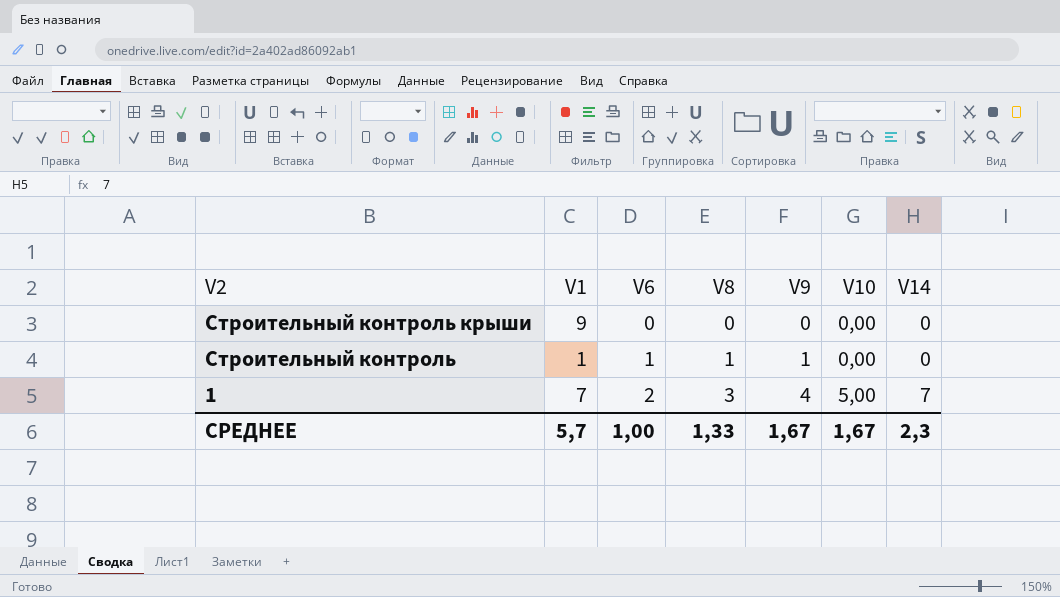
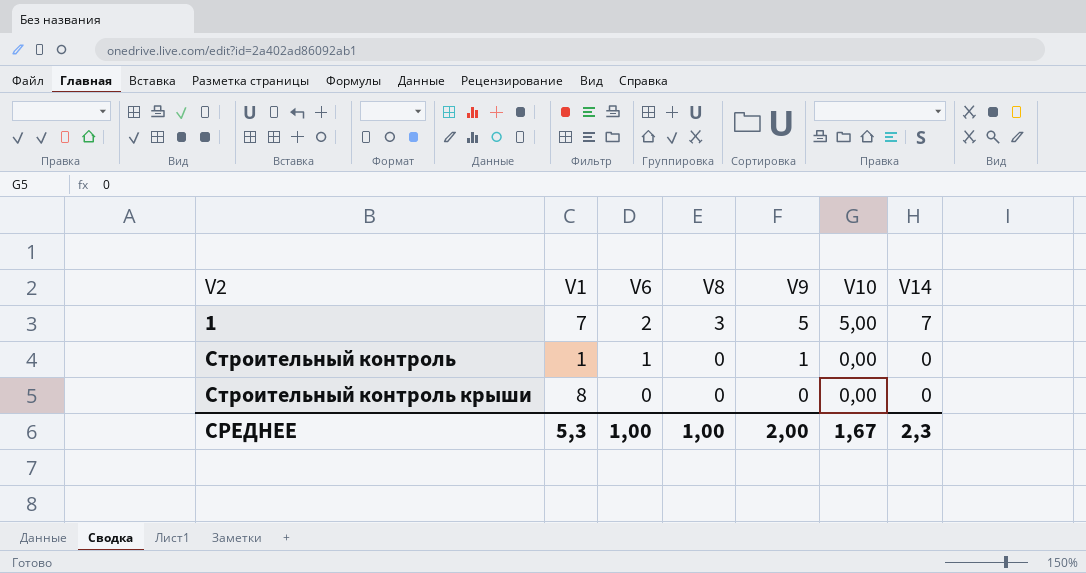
row order: V2 descending -> V2 ascending
1 | V9: 4 -> 5
Строительный контроль | V8: 1 -> 0
Строительный контроль крыши | V1: 9 -> 8
СРЕДНЕЕ | V1: 5,7 -> 5,3
СРЕДНЕЕ | V8: 1,33 -> 1,00
СРЕДНЕЕ | V9: 1,67 -> 2,00

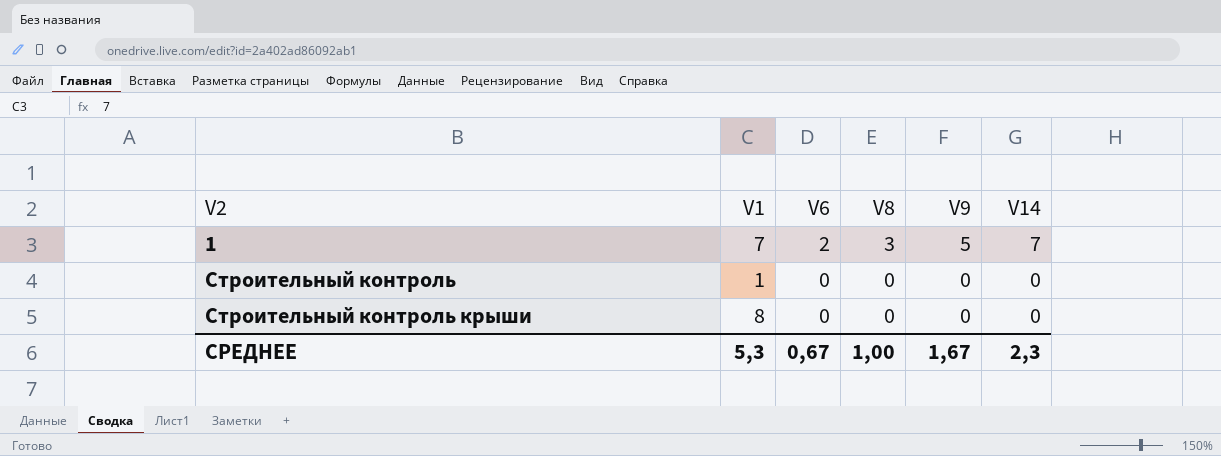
column V10 | position: 6 -> none
Строительный контроль | V6: 1 -> 0
Строительный контроль | V9: 1 -> 0
СРЕДНЕЕ | V6: 1,00 -> 0,67
СРЕДНЕЕ | V9: 2,00 -> 1,67

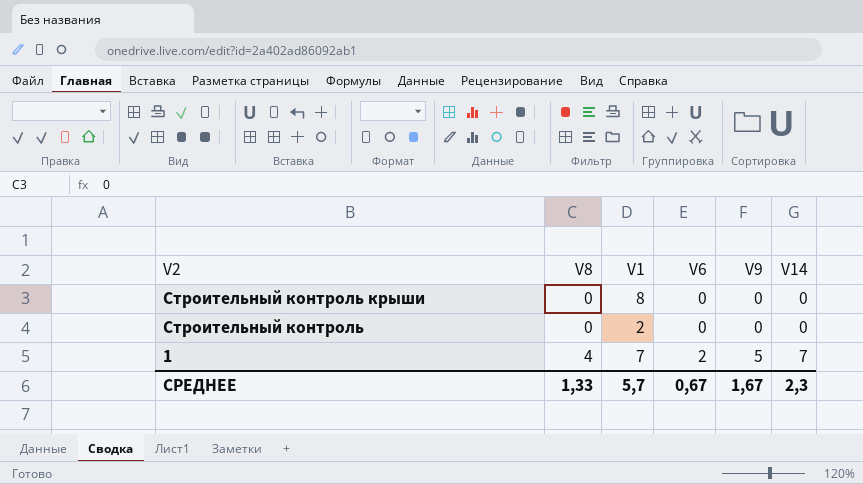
row order: V2 ascending -> V2 descending
column V8 | position: 4 -> 2
Строительный контроль | V1: 1 -> 2
1 | V8: 3 -> 4
СРЕДНЕЕ | V8: 1,00 -> 1,33
СРЕДНЕЕ | V1: 5,3 -> 5,7

